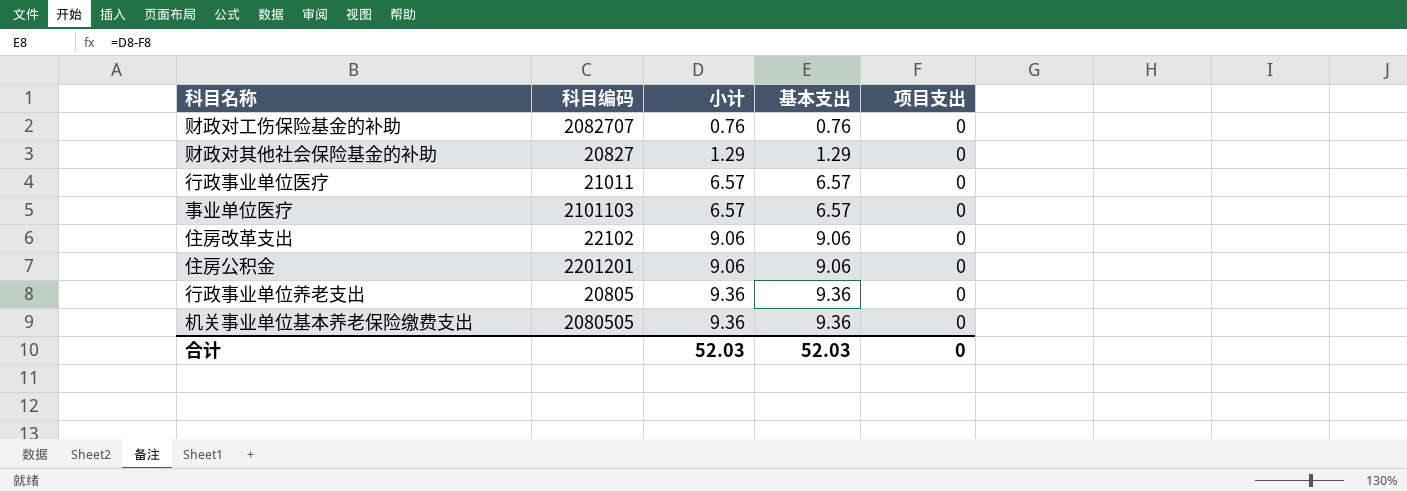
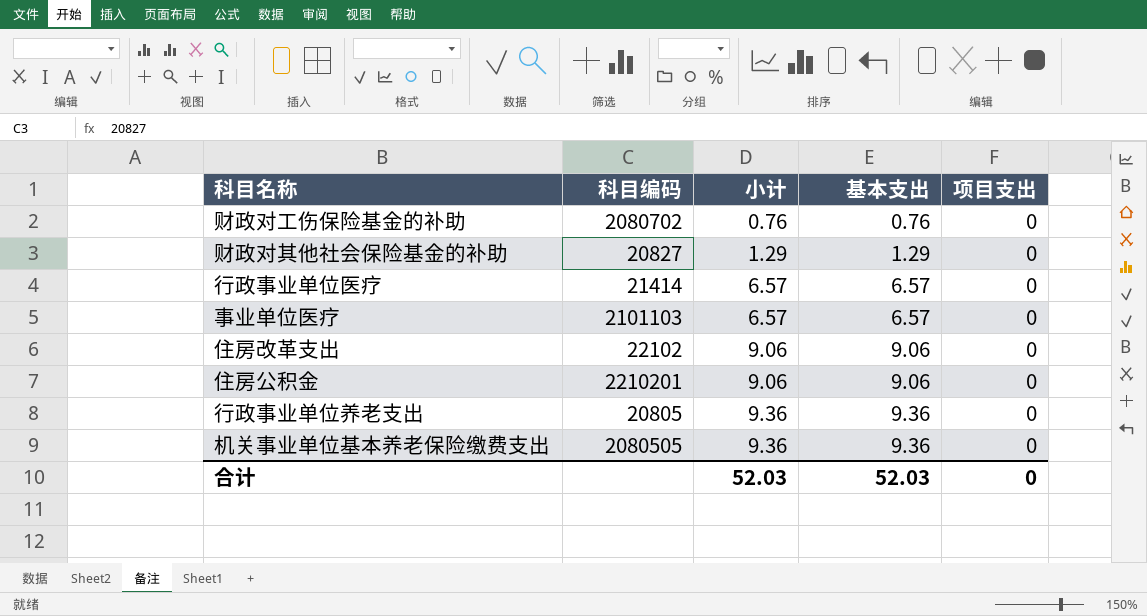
财政对工伤保险基金的补助 | 科目编码: 2082707 -> 2080702
行政事业单位医疗 | 科目编码: 21011 -> 21414
住房公积金 | 科目编码: 2201201 -> 2210201

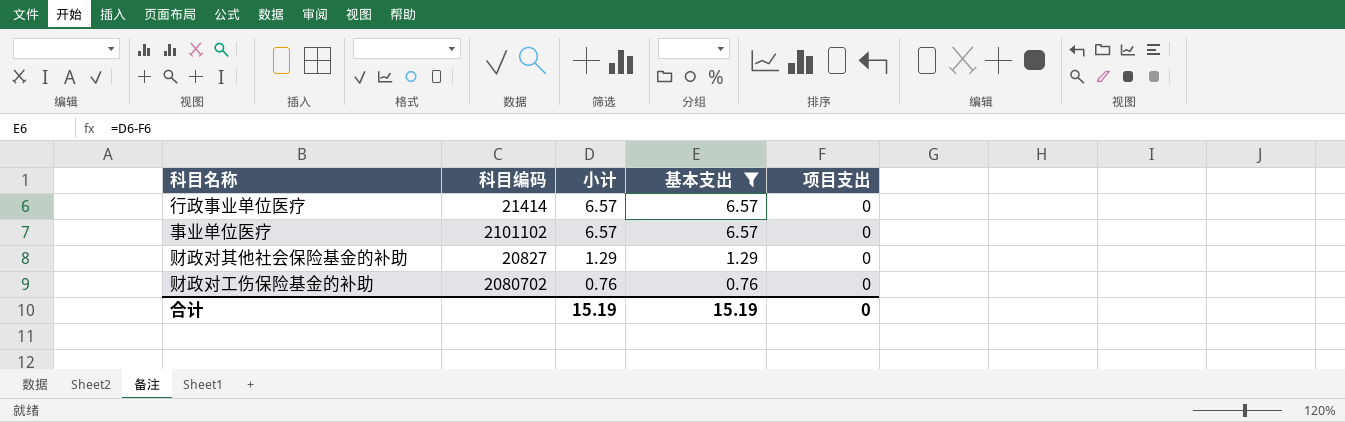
filter: none -> 基本支出 <= 6.57
row order: 小计 ascending -> 小计 descending
事业单位医疗 | 科目编码: 2101103 -> 2101102
合计 | 小计: 52.03 -> 15.19
合计 | 基本支出: 52.03 -> 15.19

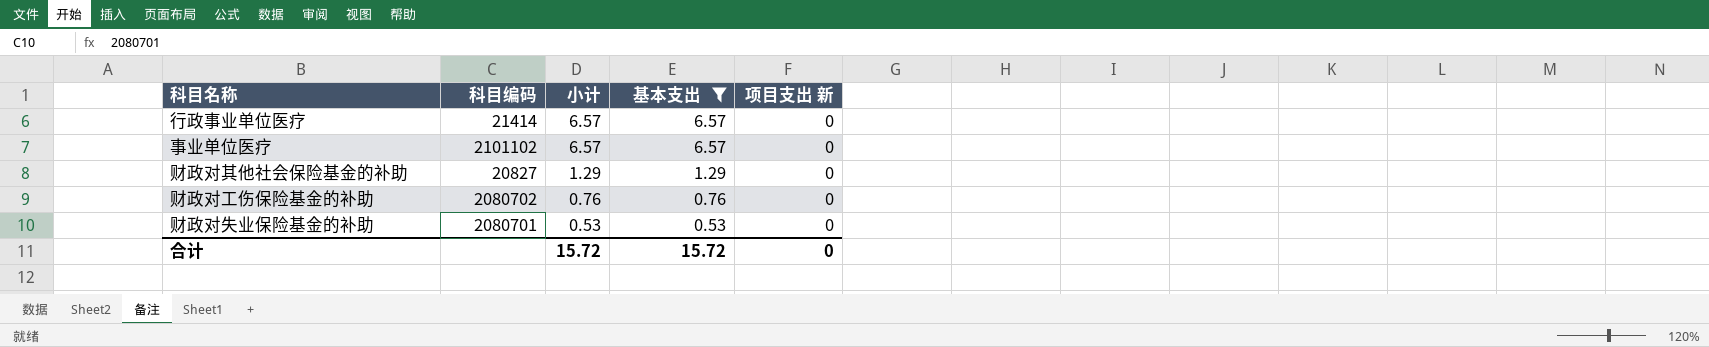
column name: 项目支出 -> 项目支出 新
row 财政对失业保险基金的补助: none -> 2080701 | 0.53 | 0.53 | 0
合计 | 小计: 15.19 -> 15.72
合计 | 基本支出: 15.19 -> 15.72

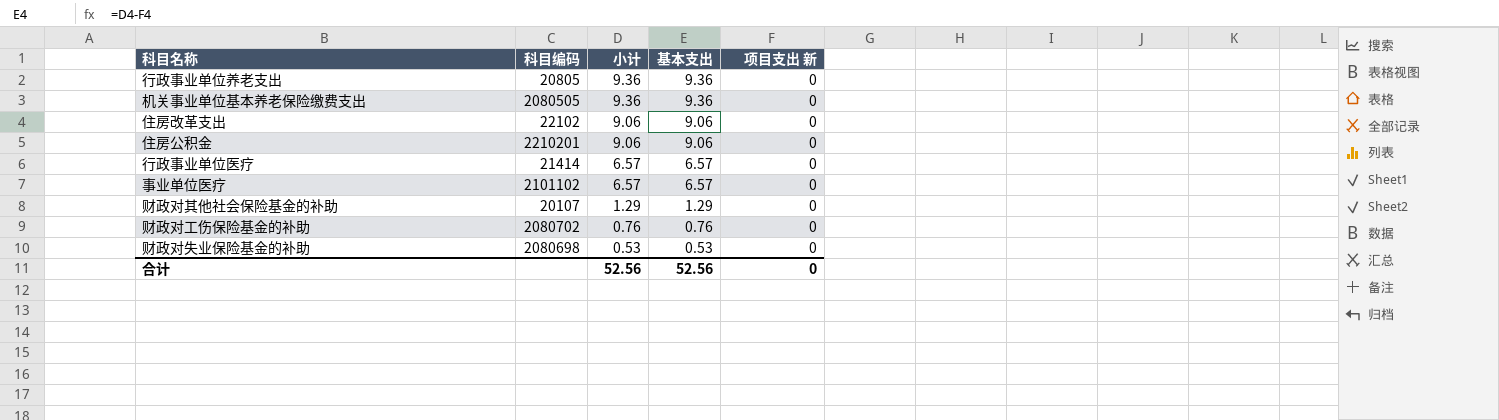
filter: 基本支出 <= 6.57 -> none
财政对其他社会保险基金的补助 | 科目编码: 20827 -> 20107
财政对失业保险基金的补助 | 科目编码: 2080701 -> 2080698
合计 | 小计: 15.72 -> 52.56
合计 | 基本支出: 15.72 -> 52.56

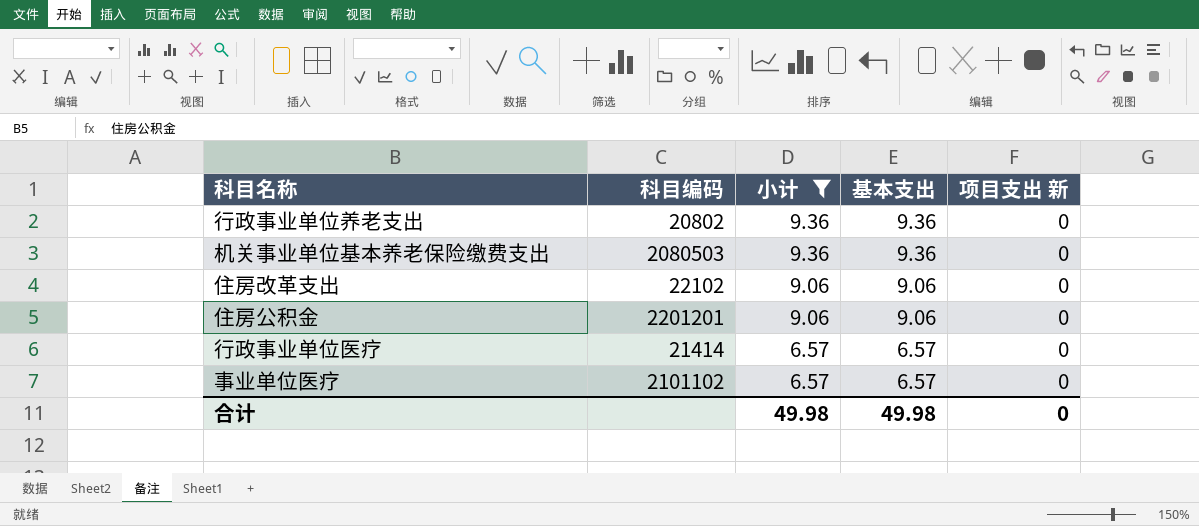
filter: none -> 小计 >= 6.57
行政事业单位养老支出 | 科目编码: 20805 -> 20802
机关事业单位基本养老保险缴费支出 | 科目编码: 2080505 -> 2080503
住房公积金 | 科目编码: 2210201 -> 2201201
合计 | 小计: 52.56 -> 49.98
合计 | 基本支出: 52.56 -> 49.98

